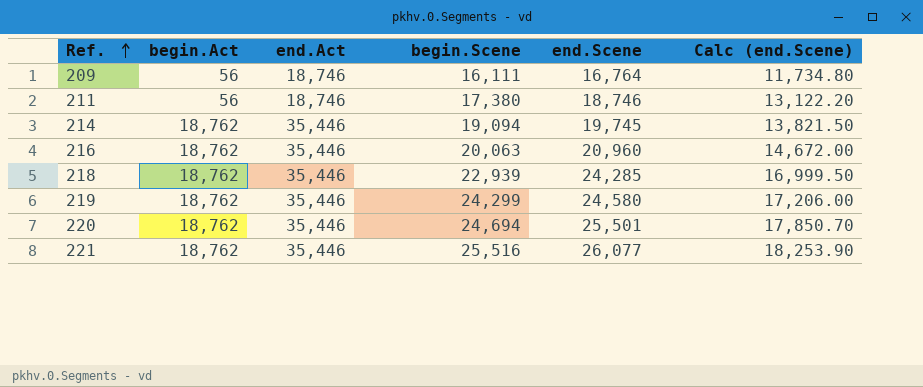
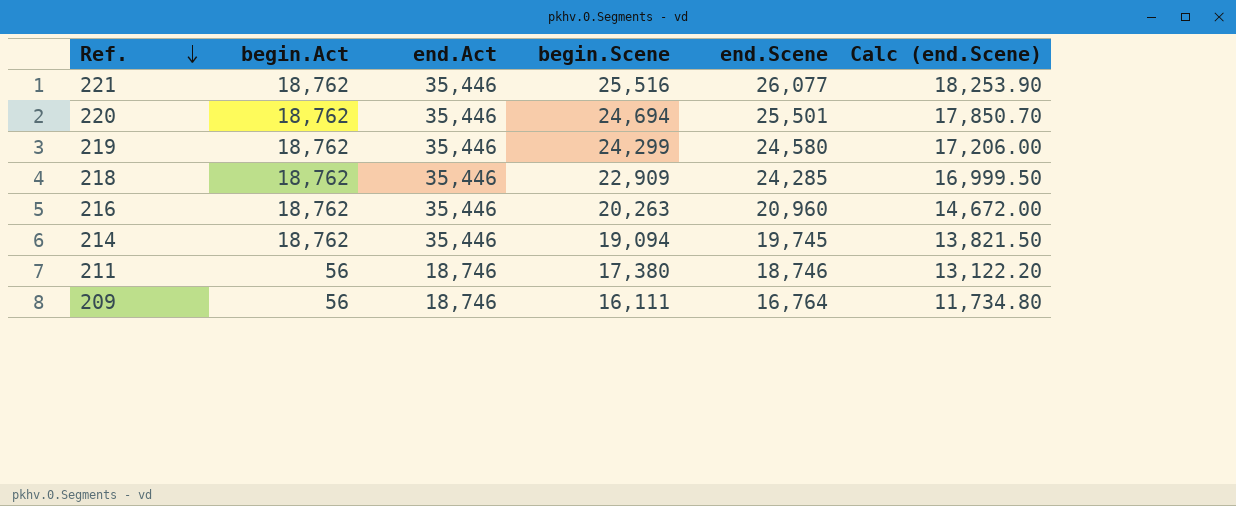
row order: Ref. ascending -> Ref. descending
218 | begin.Scene: 22,939 -> 22,909
216 | begin.Scene: 20,063 -> 20,263

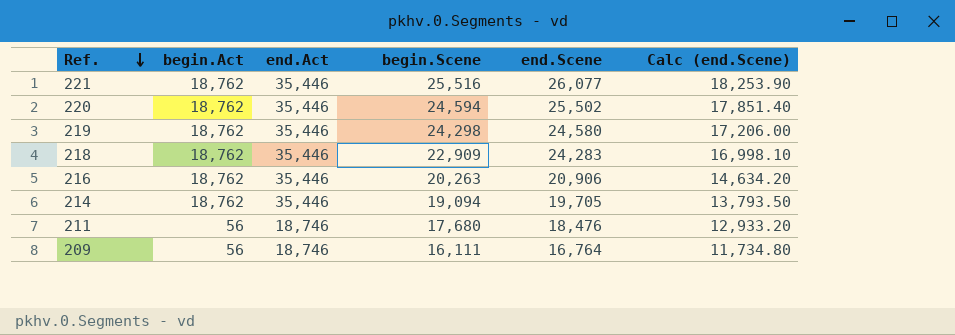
220 | begin.Scene: 24,694 -> 24,594
220 | end.Scene: 25,501 -> 25,502
220 | Calc (end.Scene): 17,850.70 -> 17,851.40
219 | begin.Scene: 24,299 -> 24,298
218 | end.Scene: 24,285 -> 24,283
218 | Calc (end.Scene): 16,999.50 -> 16,998.10
216 | end.Scene: 20,960 -> 20,906
216 | Calc (end.Scene): 14,672.00 -> 14,634.20
214 | end.Scene: 19,745 -> 19,705
214 | Calc (end.Scene): 13,821.50 -> 13,793.50
211 | begin.Scene: 17,380 -> 17,680
211 | end.Scene: 18,746 -> 18,476
211 | Calc (end.Scene): 13,122.20 -> 12,933.20

